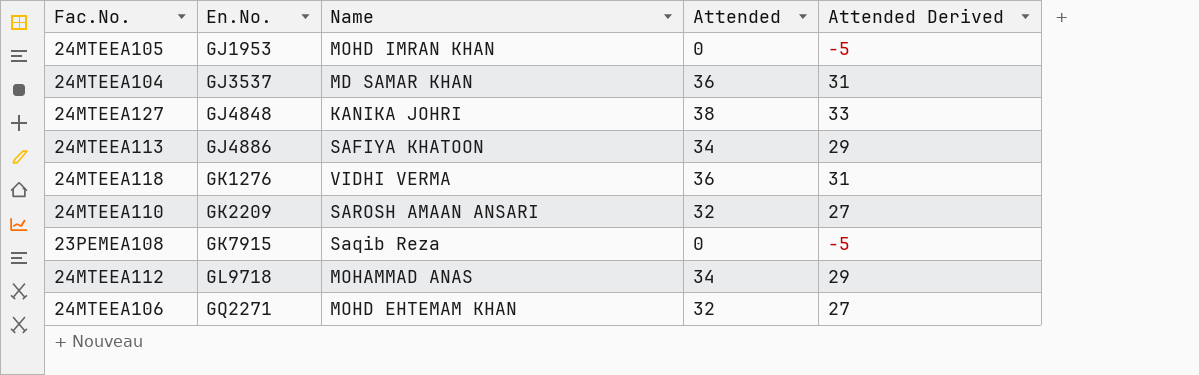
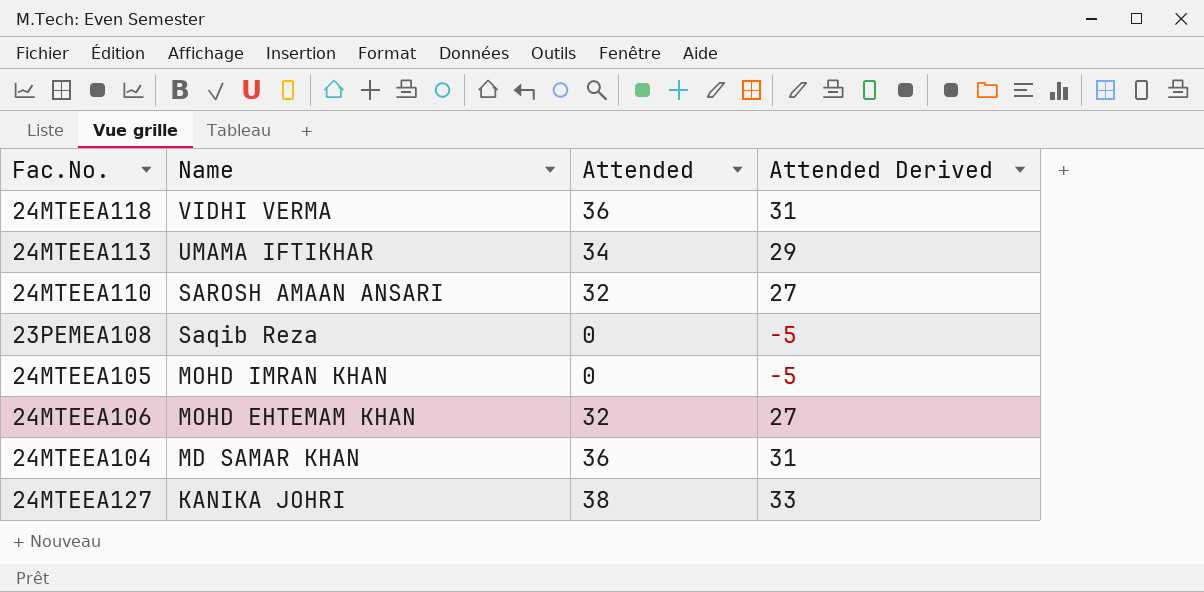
row order: En.No. ascending -> Name descending
column En.No. | position: 2 -> none
row 24MTEEA112: GL9718 | MOHAMMAD ANAS | 34 | 29 -> none
24MTEEA113 | Name: SAFIYA KHATOON -> UMAMA IFTIKHAR

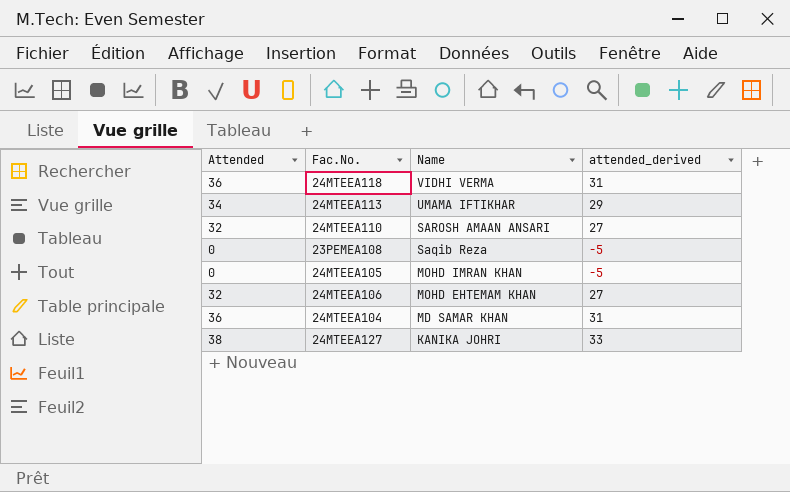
column Attended | position: 3 -> 1
column name: Attended Derived -> attended_derived

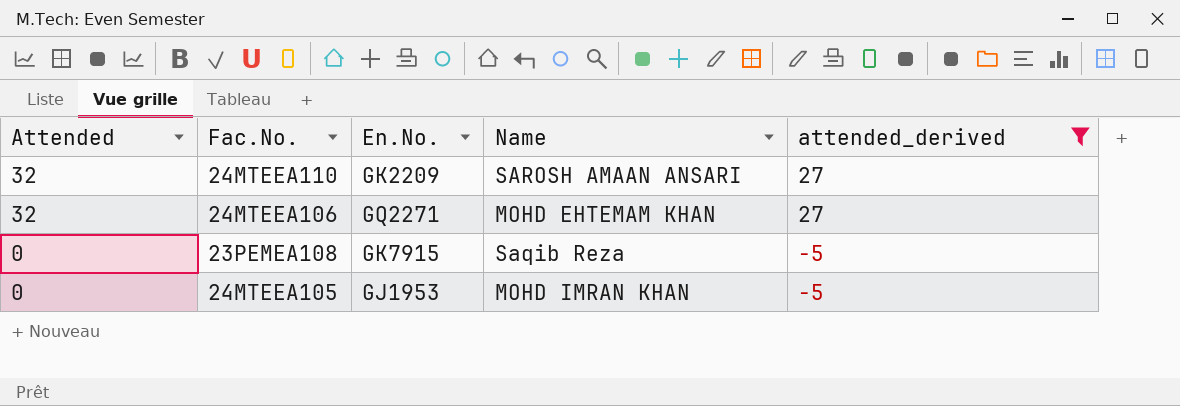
filter: none -> attended_derived <= 27
row order: Name descending -> Attended descending
column En.No. | position: none -> 3

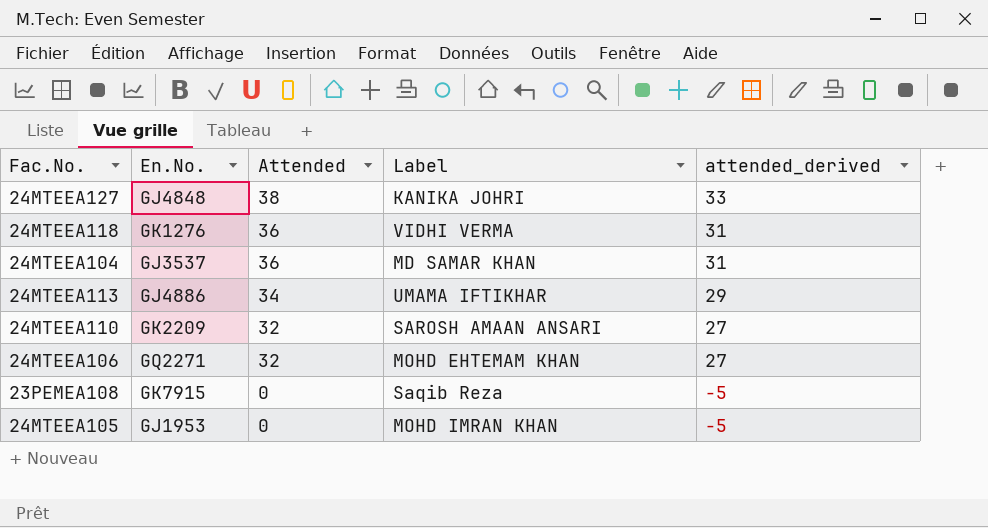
filter: attended_derived <= 27 -> none
column Attended | position: 1 -> 3
column name: Name -> Label

